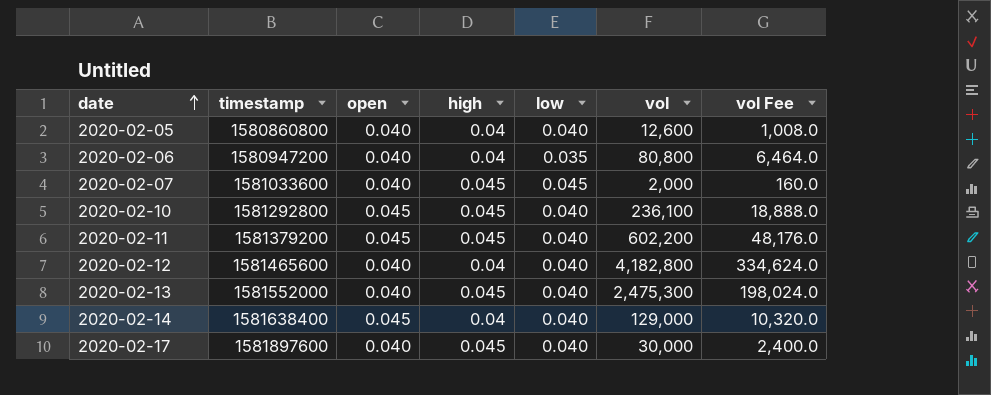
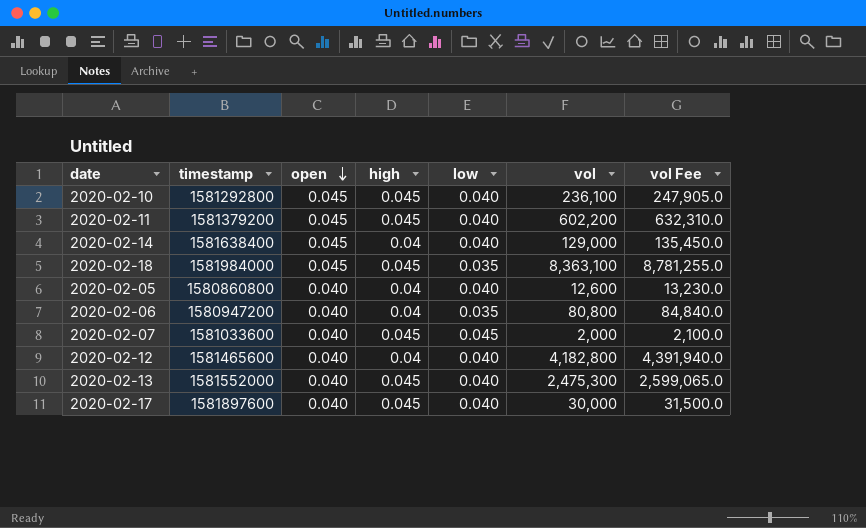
row order: date ascending -> open descending
column vol Fee | formula: [vol] * 0.08 -> [vol] * 1.05
row 2020-02-18: none -> 1581984000 | 0.045 | 0.045 | 0.035 | 8,363,100 | 8,781,255.0

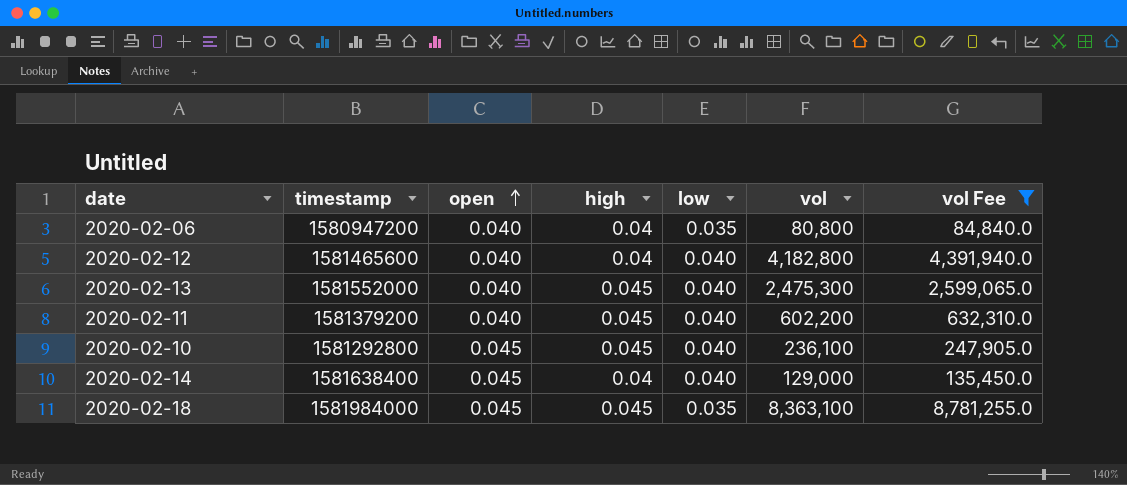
filter: none -> vol Fee >= 84,840.0
row order: open descending -> open ascending
2020-02-11 | open: 0.045 -> 0.040

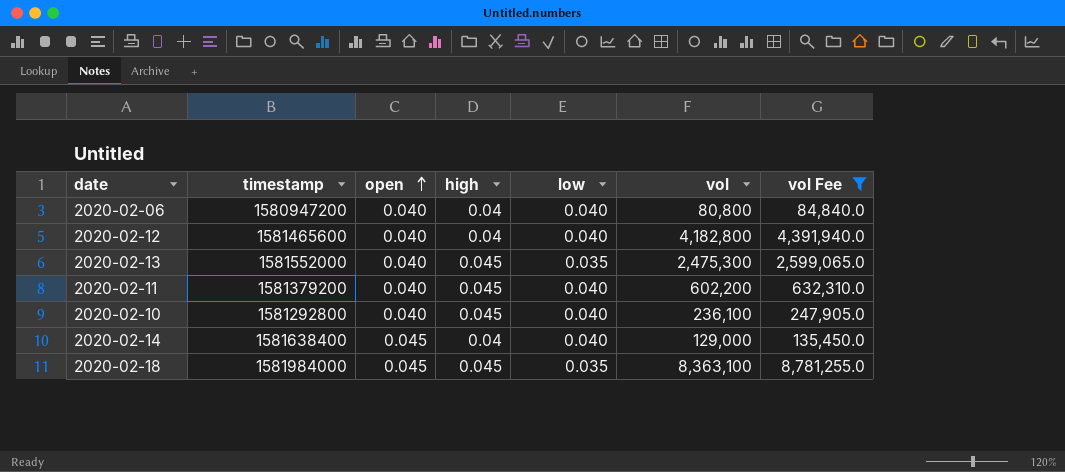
2020-02-06 | low: 0.035 -> 0.040
2020-02-13 | low: 0.040 -> 0.035
2020-02-10 | open: 0.045 -> 0.040

